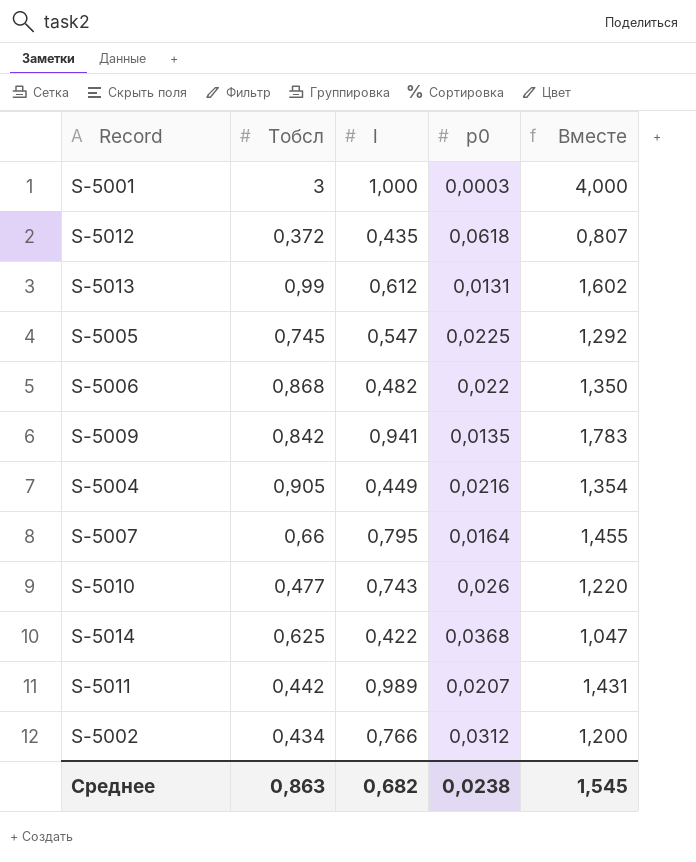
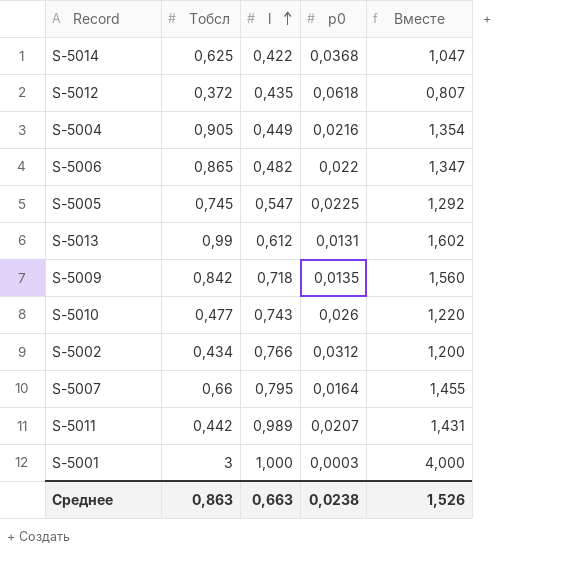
row order: none -> l ascending
S-5006 | Tобсл: 0,868 -> 0,865
S-5006 | Вместе: 1,350 -> 1,347
S-5009 | l: 0,941 -> 0,718
S-5009 | Вместе: 1,783 -> 1,560
Среднее | l: 0,682 -> 0,663
Среднее | Вместе: 1,545 -> 1,526

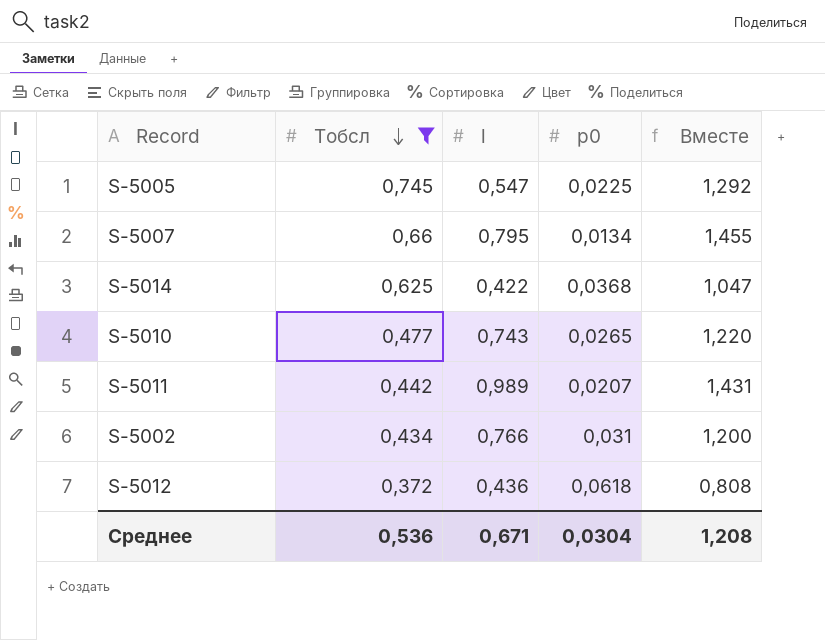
filter: none -> Tобсл <= 0,745
row order: l ascending -> Tобсл descending
S-5007 | p0: 0,0164 -> 0,0134
S-5010 | p0: 0,026 -> 0,0265
S-5002 | p0: 0,0312 -> 0,031
S-5012 | l: 0,435 -> 0,436
S-5012 | Вместе: 0,807 -> 0,808
Среднее | Tобсл: 0,863 -> 0,536
Среднее | l: 0,663 -> 0,671
Среднее | p0: 0,0238 -> 0,0304
Среднее | Вместе: 1,526 -> 1,208

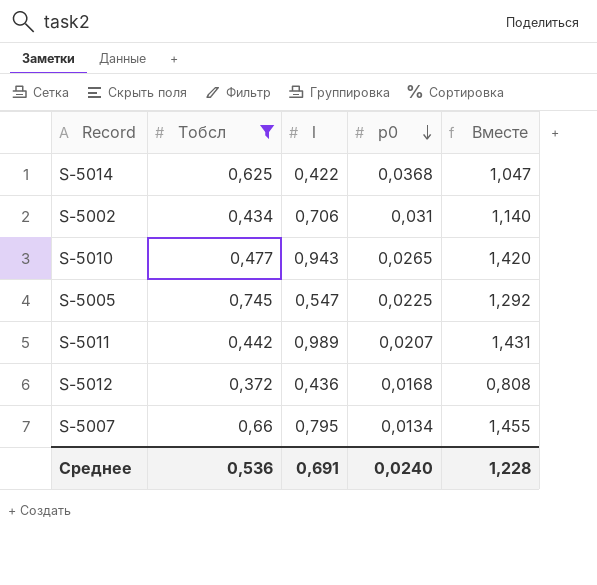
row order: Tобсл descending -> p0 descending
S-5002 | l: 0,766 -> 0,706
S-5002 | Вместе: 1,200 -> 1,140
S-5010 | l: 0,743 -> 0,943
S-5010 | Вместе: 1,220 -> 1,420
S-5012 | p0: 0,0618 -> 0,0168
Среднее | l: 0,671 -> 0,691
Среднее | p0: 0,0304 -> 0,0240
Среднее | Вместе: 1,208 -> 1,228

